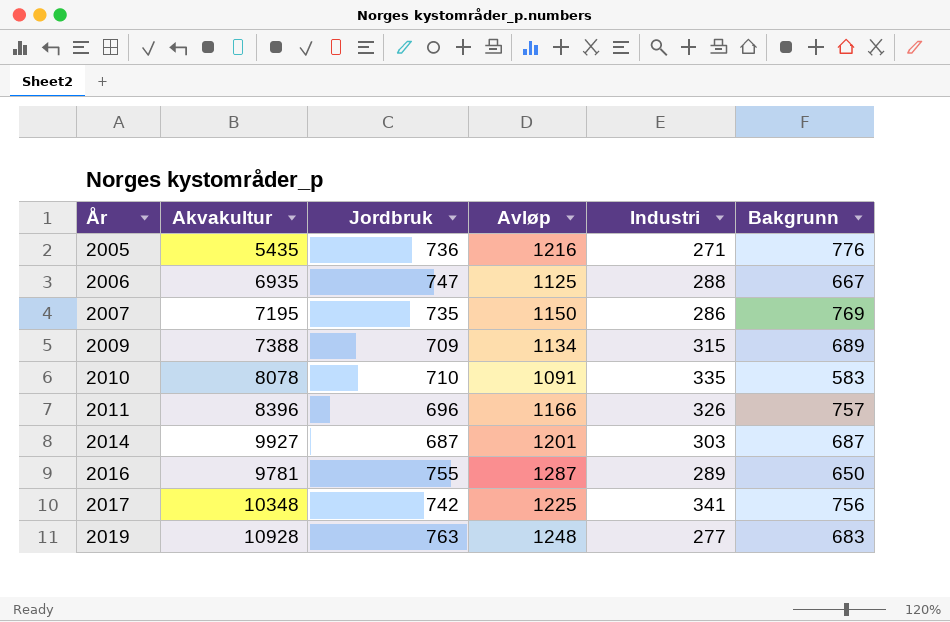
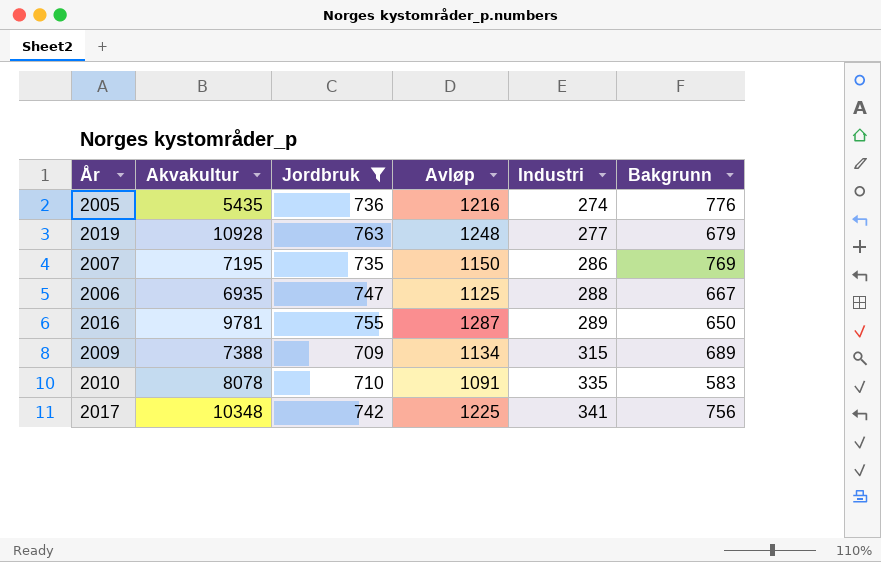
filter: none -> Jordbruk >= 709
row order: År ascending -> Industri ascending
2005 | Industri: 271 -> 274
2019 | Bakgrunn: 683 -> 679

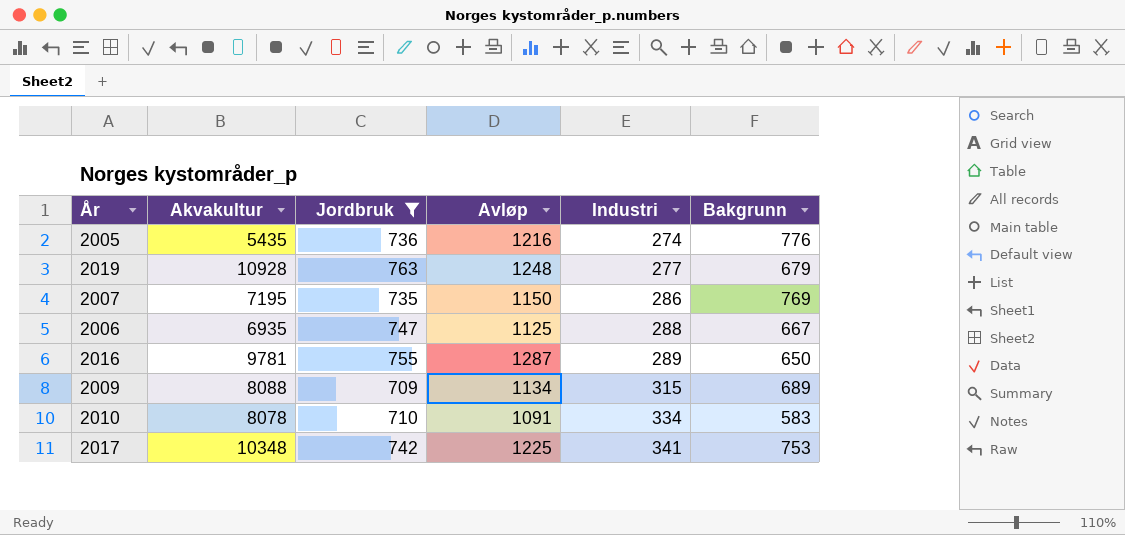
2009 | Akvakultur: 7388 -> 8088
2010 | Industri: 335 -> 334
2017 | Bakgrunn: 756 -> 753

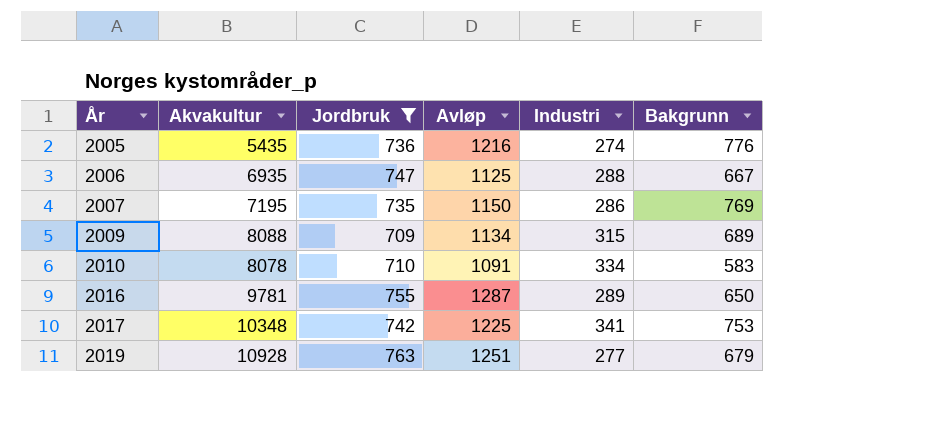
row order: Industri ascending -> År ascending
2019 | Avløp: 1248 -> 1251

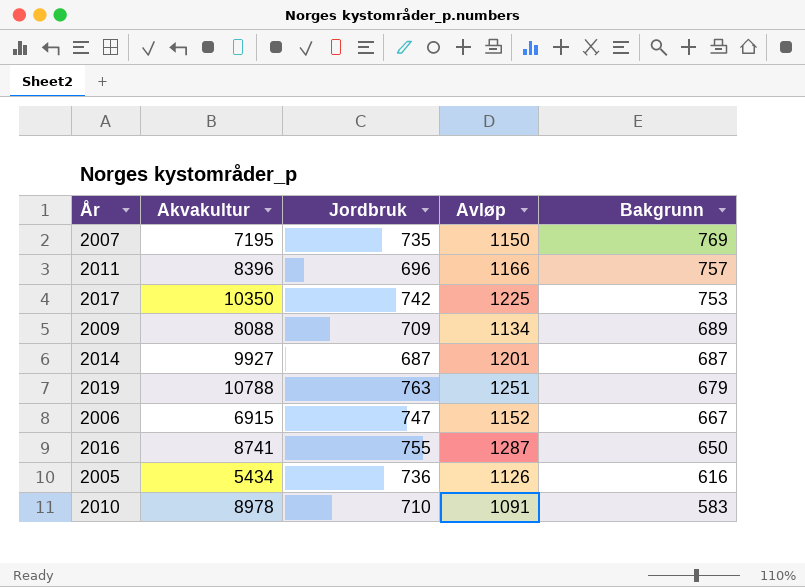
filter: Jordbruk >= 709 -> none
row order: År ascending -> Bakgrunn descending
column Industri | position: 5 -> none
2017 | Akvakultur: 10348 -> 10350
2019 | Akvakultur: 10928 -> 10788
2006 | Akvakultur: 6935 -> 6915
2006 | Avløp: 1125 -> 1152
2016 | Akvakultur: 9781 -> 8741
2005 | Akvakultur: 5435 -> 5434
2005 | Avløp: 1216 -> 1126
2005 | Bakgrunn: 776 -> 616
2010 | Akvakultur: 8078 -> 8978

